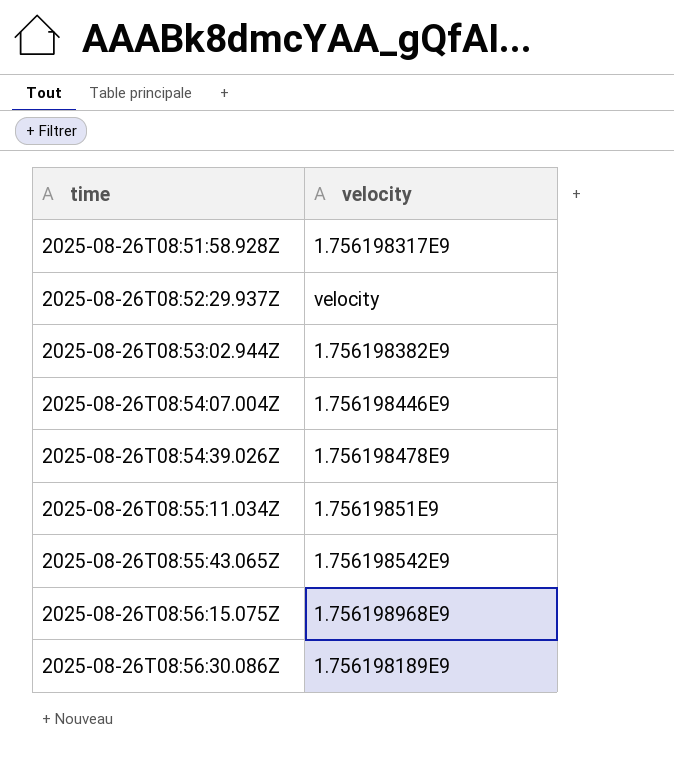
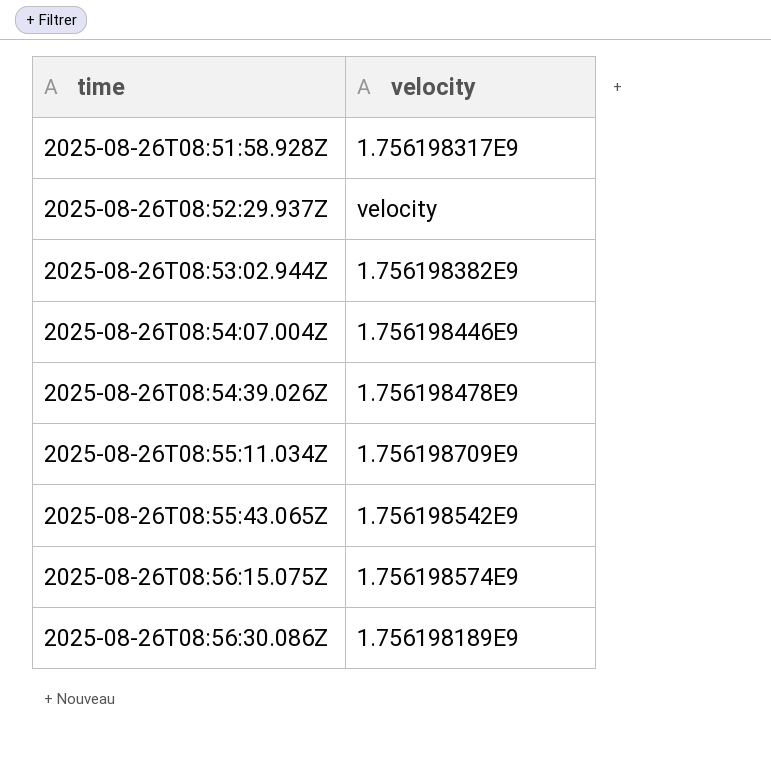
2025-08-26T08:55:11.034Z | velocity: 1.75619851E9 -> 1.756198709E9
2025-08-26T08:56:15.075Z | velocity: 1.756198968E9 -> 1.756198574E9

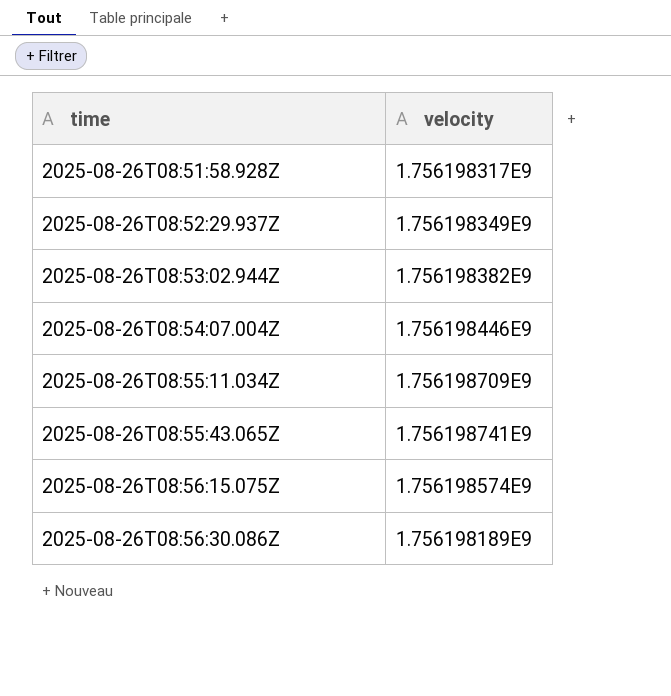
row 2025-08-26T08:54:39.026Z: 1.756198478E9 -> none
2025-08-26T08:52:29.937Z | velocity: velocity -> 1.756198349E9
2025-08-26T08:55:43.065Z | velocity: 1.756198542E9 -> 1.756198741E9

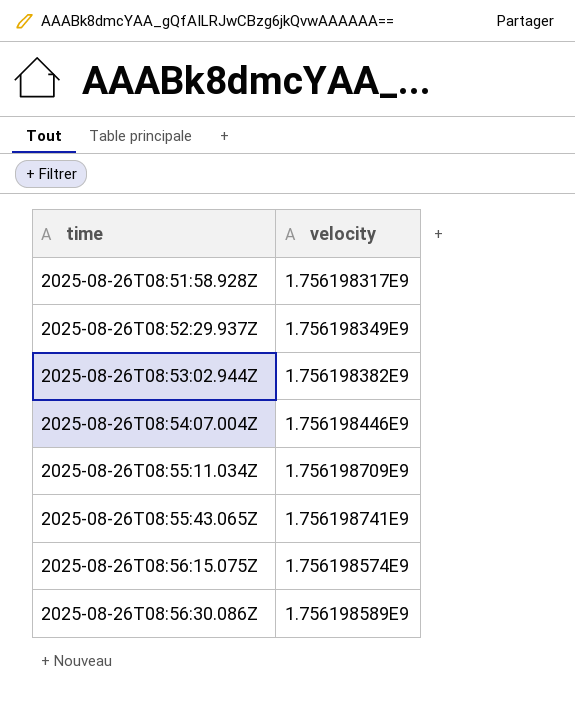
2025-08-26T08:56:30.086Z | velocity: 1.756198189E9 -> 1.756198589E9

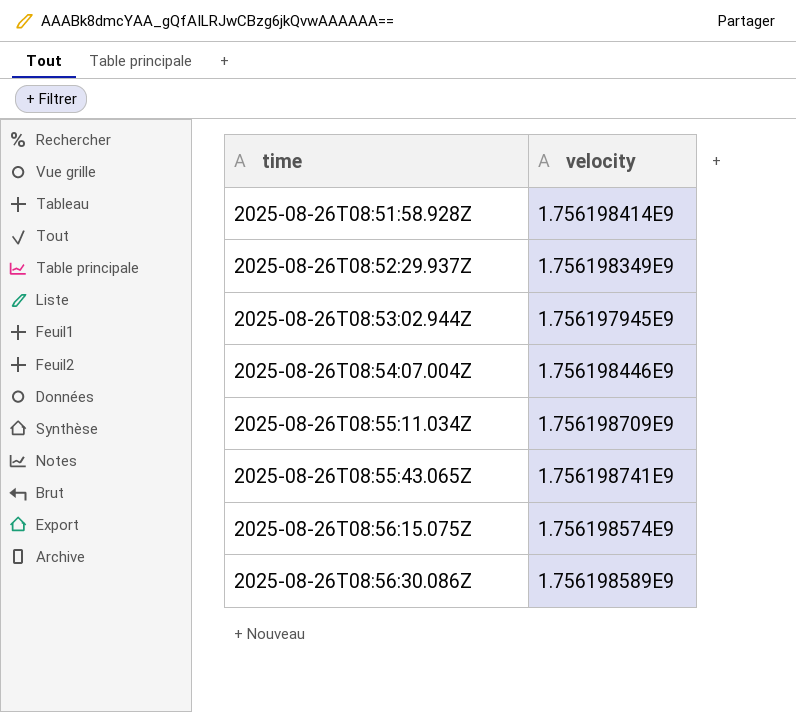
2025-08-26T08:51:58.928Z | velocity: 1.756198317E9 -> 1.756198414E9
2025-08-26T08:53:02.944Z | velocity: 1.756198382E9 -> 1.756197945E9

